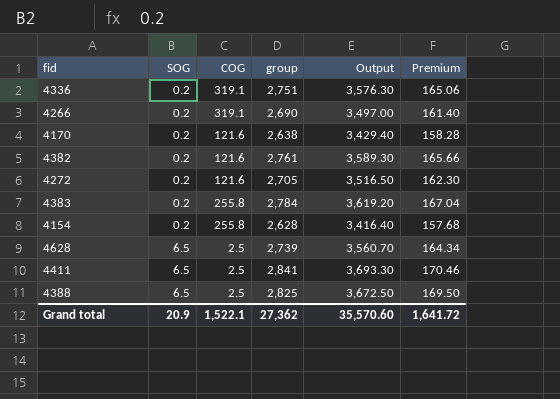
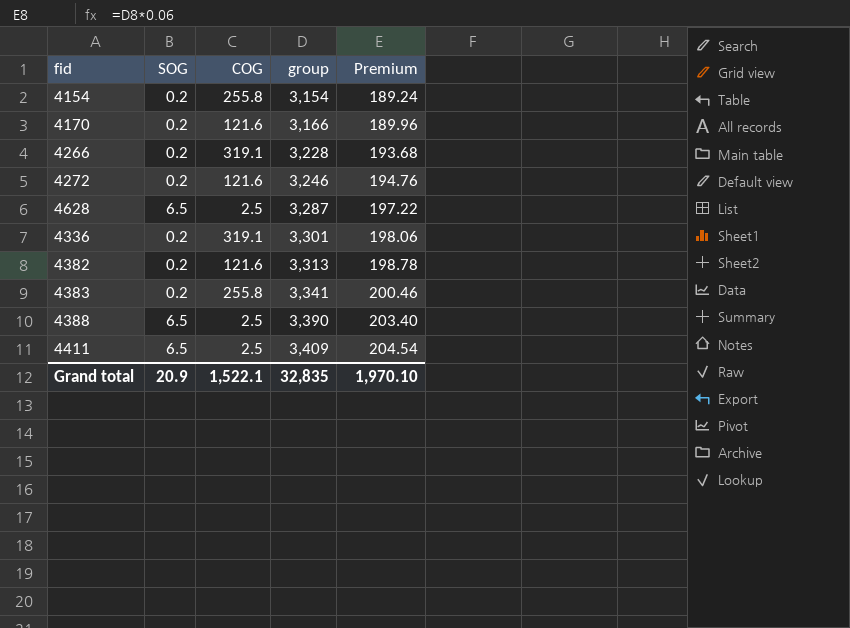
row order: SOG ascending -> group ascending
column Output | formula: [group] * 1.3 -> none
4154 | group: 2,628 -> 3,154
4154 | Premium: 157.68 -> 189.24
4170 | group: 2,638 -> 3,166
4170 | Premium: 158.28 -> 189.96
4266 | group: 2,690 -> 3,228
4266 | Premium: 161.40 -> 193.68
4272 | group: 2,705 -> 3,246
4272 | Premium: 162.30 -> 194.76
4628 | group: 2,739 -> 3,287
4628 | Premium: 164.34 -> 197.22
4336 | group: 2,751 -> 3,301
4336 | Premium: 165.06 -> 198.06
4382 | group: 2,761 -> 3,313
4382 | Premium: 165.66 -> 198.78
4383 | group: 2,784 -> 3,341
4383 | Premium: 167.04 -> 200.46
4388 | group: 2,825 -> 3,390
4388 | Premium: 169.50 -> 203.40
4411 | group: 2,841 -> 3,409
4411 | Premium: 170.46 -> 204.54
Grand total | group: 27,362 -> 32,835
Grand total | Premium: 1,641.72 -> 1,970.10

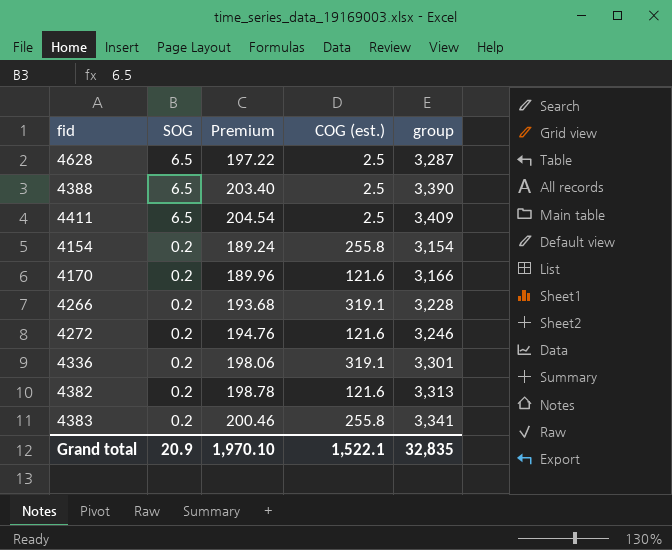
row order: group ascending -> SOG descending
column Premium | position: 5 -> 3
column name: COG -> COG (est.)

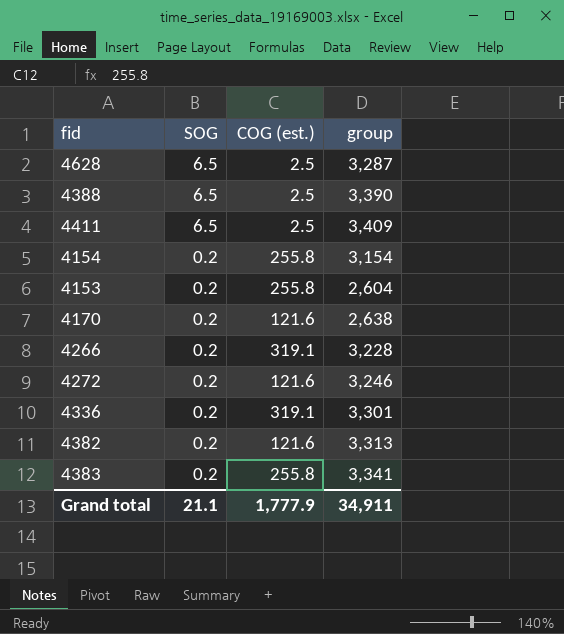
column Premium | formula: [group] * 0.06 -> none
row 4153: none -> 0.2 | 255.8 | 2,604
4170 | group: 3,166 -> 2,638
Grand total | SOG: 20.9 -> 21.1
Grand total | COG (est.): 1,522.1 -> 1,777.9
Grand total | group: 32,835 -> 34,911

